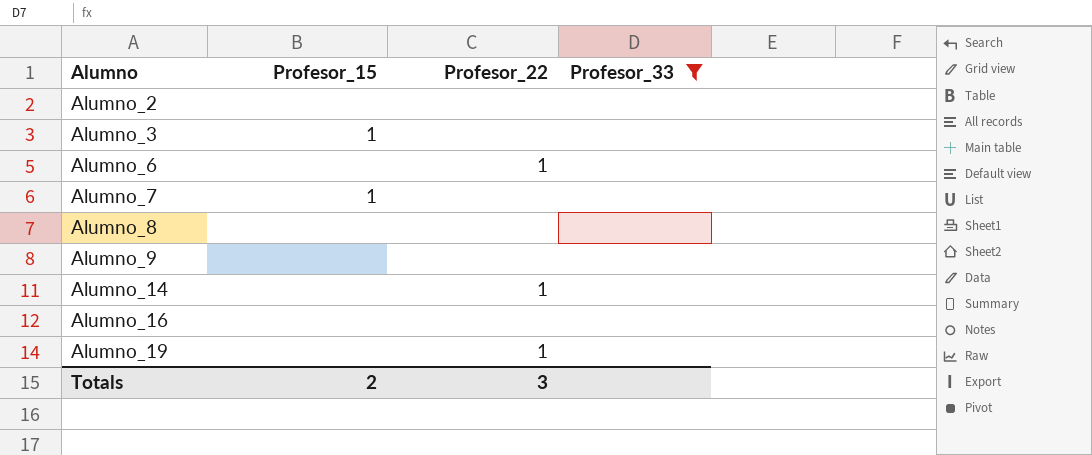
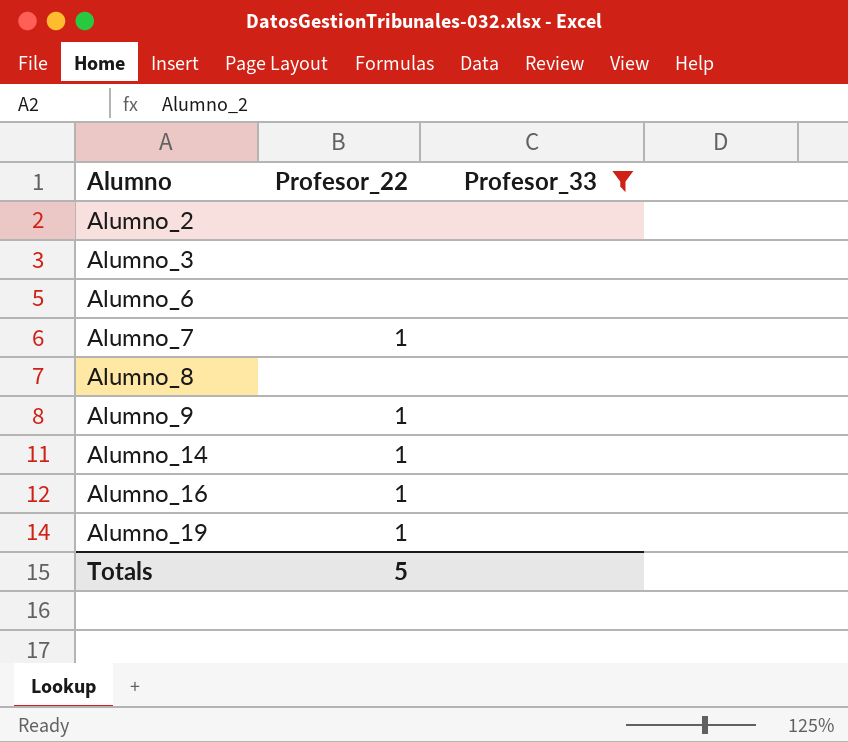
column Profesor_15 | position: 2 -> none
Alumno_6 | Profesor_22: 1 -> none
Alumno_7 | Profesor_22: none -> 1
Alumno_9 | Profesor_22: none -> 1
Alumno_16 | Profesor_22: none -> 1
Totals | Profesor_22: 3 -> 5

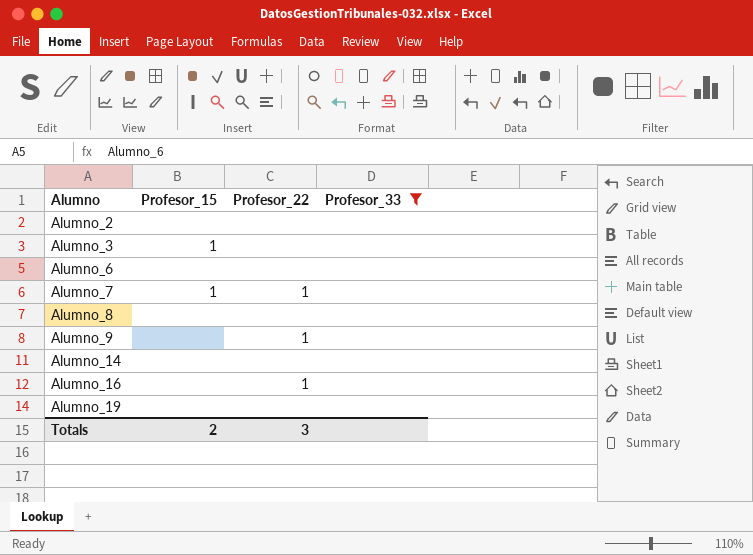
column Profesor_15 | position: none -> 2
Alumno_14 | Profesor_22: 1 -> none
Alumno_19 | Profesor_22: 1 -> none
Totals | Profesor_22: 5 -> 3

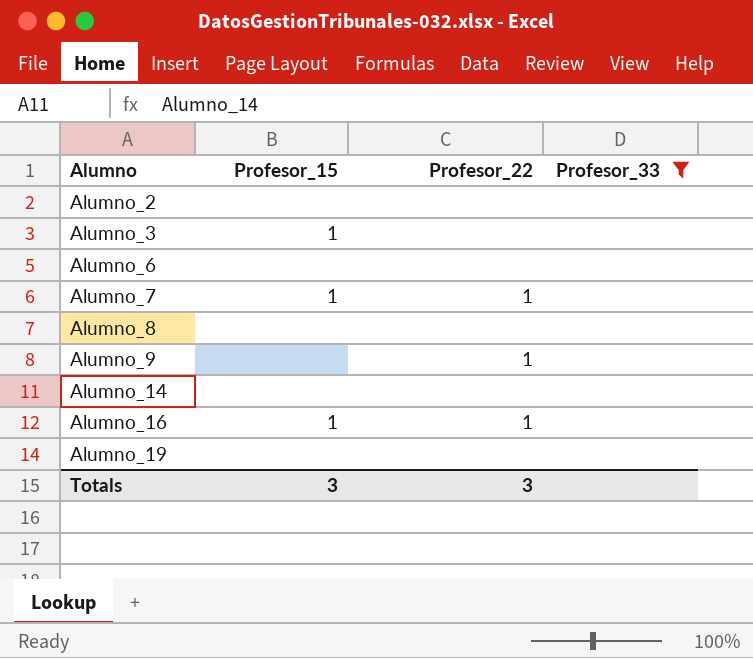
Alumno_16 | Profesor_15: none -> 1
Totals | Profesor_15: 2 -> 3

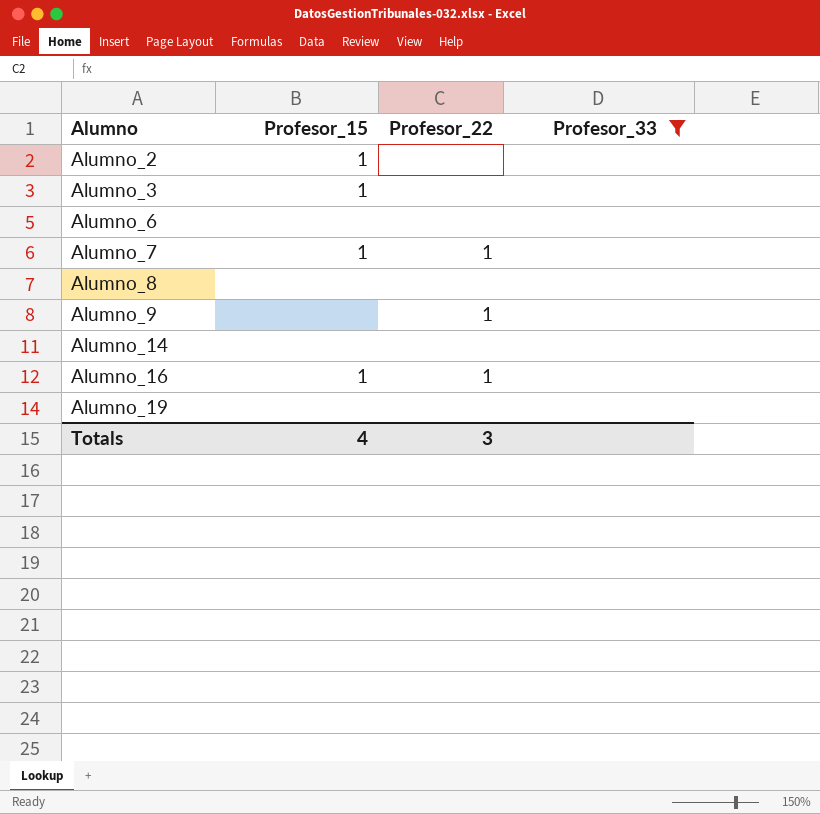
Alumno_2 | Profesor_15: none -> 1
Totals | Profesor_15: 3 -> 4

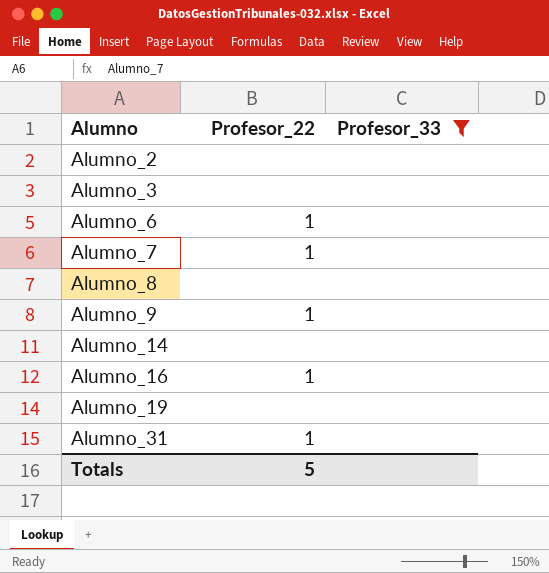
column Profesor_15 | position: 2 -> none
Alumno_6 | Profesor_22: none -> 1
row Alumno_31: none -> 1 | none
Totals | Profesor_22: 3 -> 5

